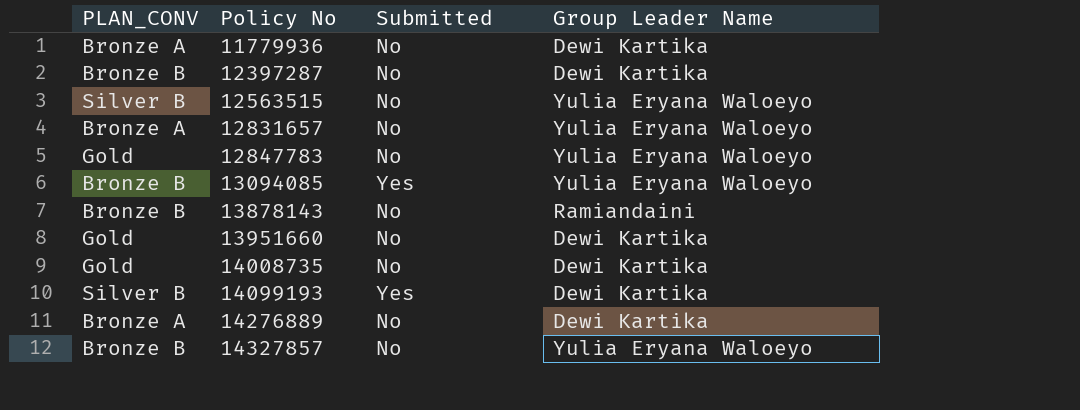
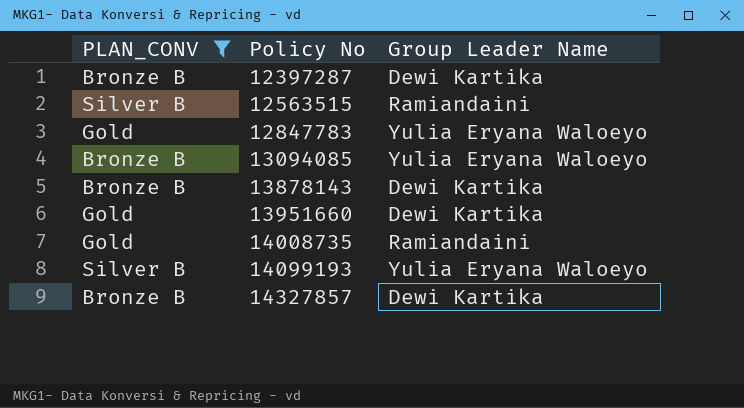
filter: none -> PLAN_CONV != Bronze A
column Submitted | position: 3 -> none
12563515 | Group Leader Name: Yulia Eryana Waloeyo -> Ramiandaini
13878143 | Group Leader Name: Ramiandaini -> Dewi Kartika
14008735 | Group Leader Name: Dewi Kartika -> Ramiandaini
14099193 | Group Leader Name: Dewi Kartika -> Yulia Eryana Waloeyo
14327857 | Group Leader Name: Yulia Eryana Waloeyo -> Dewi Kartika

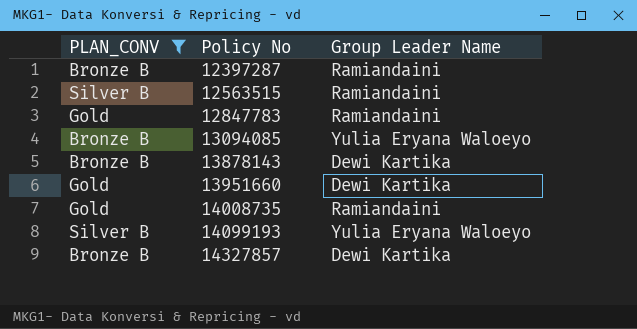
12397287 | Group Leader Name: Dewi Kartika -> Ramiandaini
12847783 | Group Leader Name: Yulia Eryana Waloeyo -> Ramiandaini

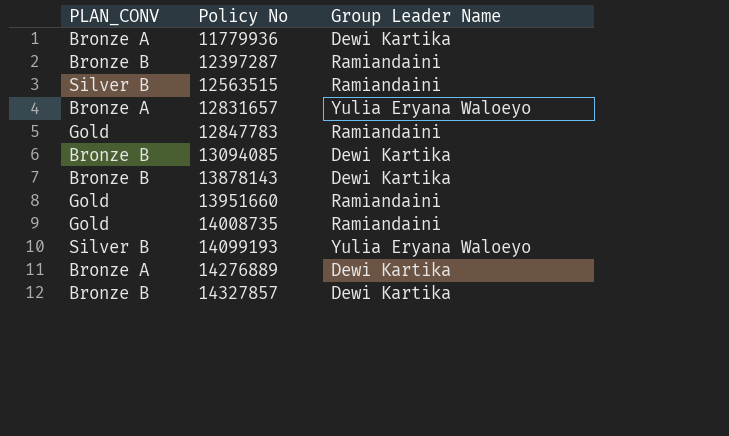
filter: PLAN_CONV != Bronze A -> none
13094085 | Group Leader Name: Yulia Eryana Waloeyo -> Dewi Kartika
13951660 | Group Leader Name: Dewi Kartika -> Ramiandaini

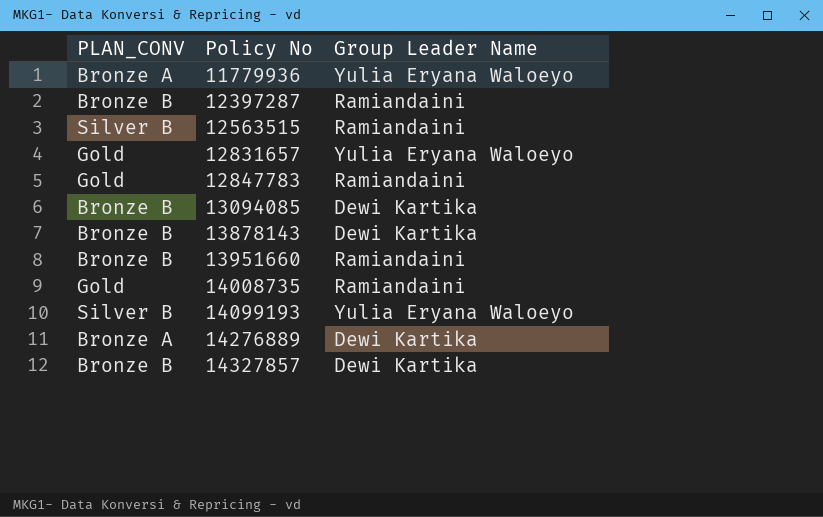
11779936 | Group Leader Name: Dewi Kartika -> Yulia Eryana Waloeyo
12831657 | PLAN_CONV: Bronze A -> Gold
13951660 | PLAN_CONV: Gold -> Bronze B

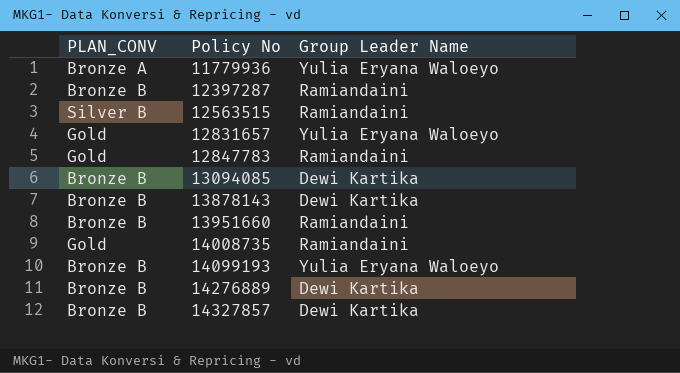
14099193 | PLAN_CONV: Silver B -> Bronze B
14276889 | PLAN_CONV: Bronze A -> Bronze B

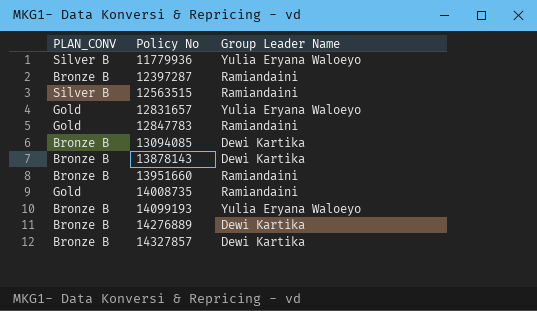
11779936 | PLAN_CONV: Bronze A -> Silver B

